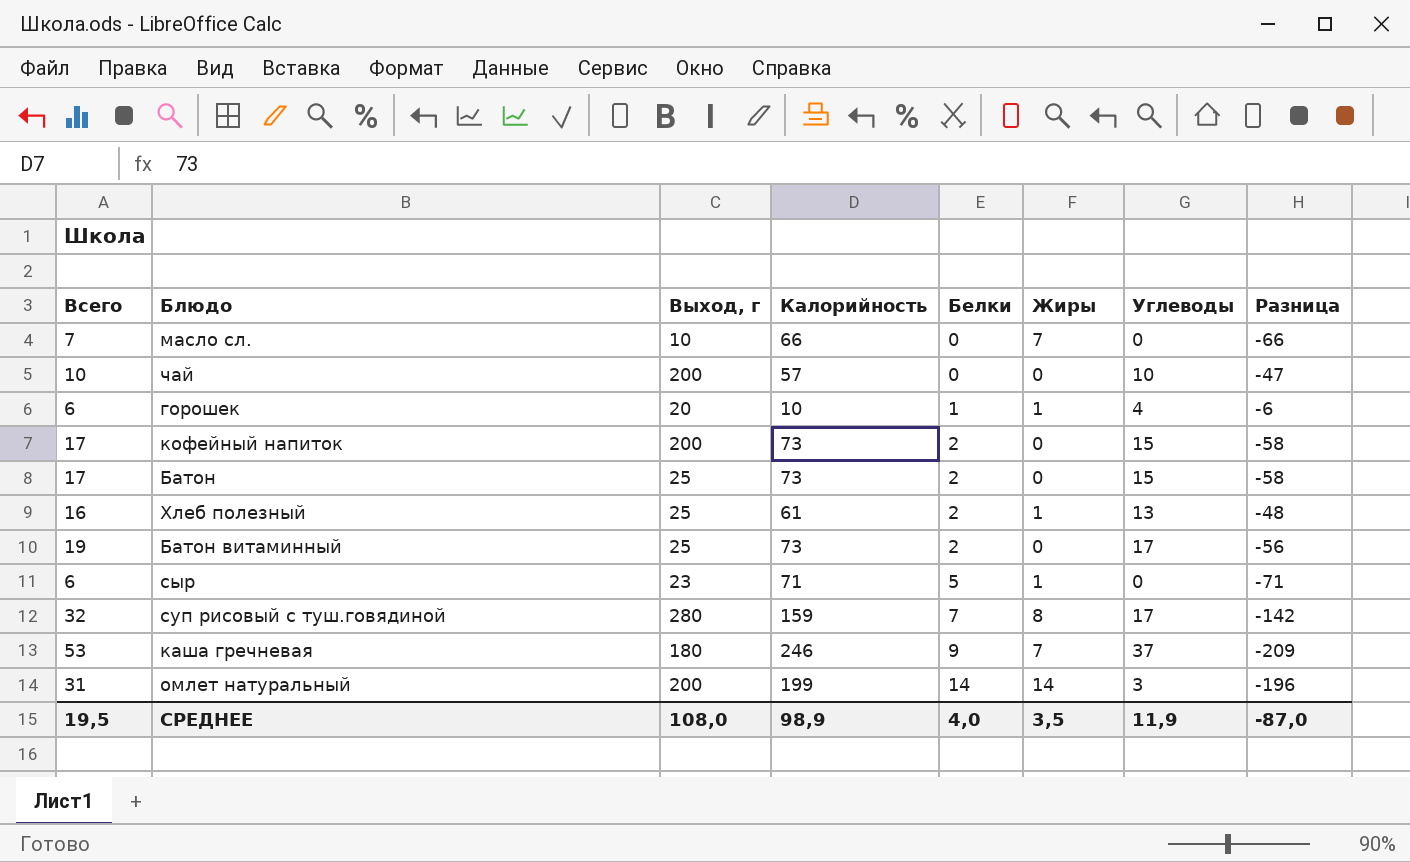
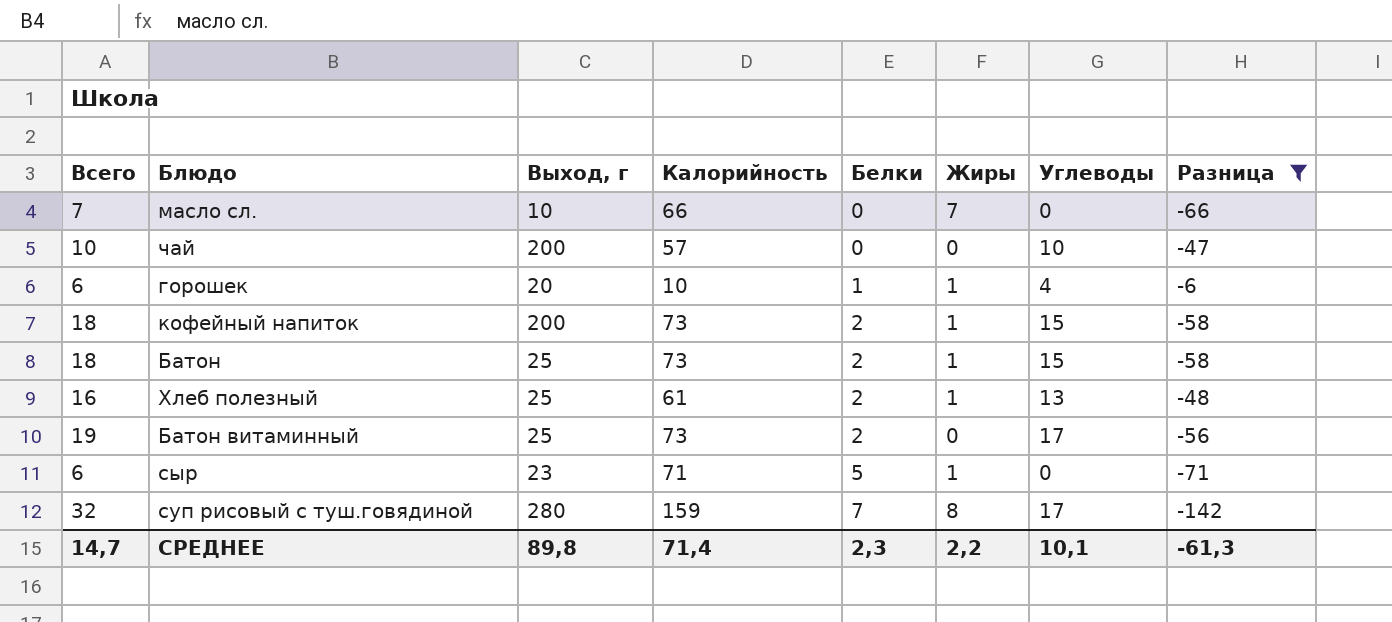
filter: none -> Разница >= -142
кофейный напиток | Всего: 17 -> 18
кофейный напиток | Жиры: 0 -> 1
Батон | Всего: 17 -> 18
Батон | Жиры: 0 -> 1
СРЕДНЕЕ | Всего: 19,5 -> 14,7
СРЕДНЕЕ | Выход, г: 108,0 -> 89,8
СРЕДНЕЕ | Калорийность: 98,9 -> 71,4
СРЕДНЕЕ | Белки: 4,0 -> 2,3
СРЕДНЕЕ | Жиры: 3,5 -> 2,2
СРЕДНЕЕ | Углеводы: 11,9 -> 10,1
СРЕДНЕЕ | Разница: -87,0 -> -61,3

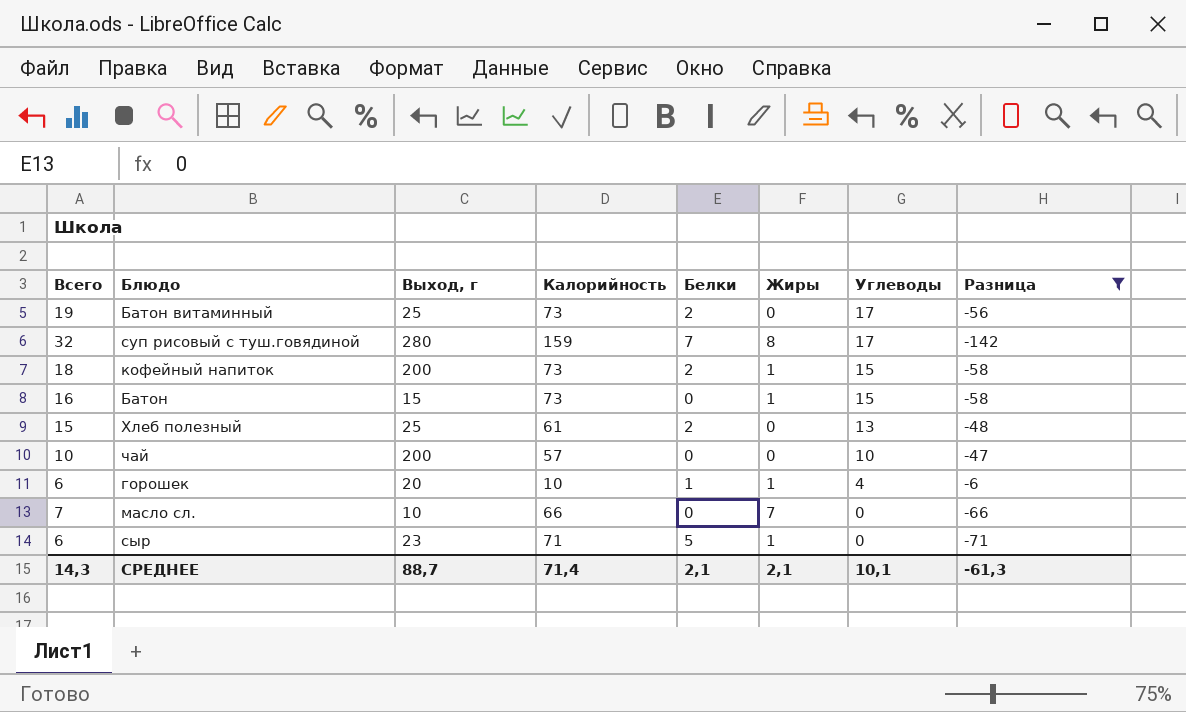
row order: Белки ascending -> Углеводы descending
Батон | Всего: 18 -> 16
Батон | Выход, г: 25 -> 15
Батон | Белки: 2 -> 0
Хлеб полезный | Всего: 16 -> 15
Хлеб полезный | Жиры: 1 -> 0
СРЕДНЕЕ | Всего: 14,7 -> 14,3
СРЕДНЕЕ | Выход, г: 89,8 -> 88,7
СРЕДНЕЕ | Белки: 2,3 -> 2,1
СРЕДНЕЕ | Жиры: 2,2 -> 2,1

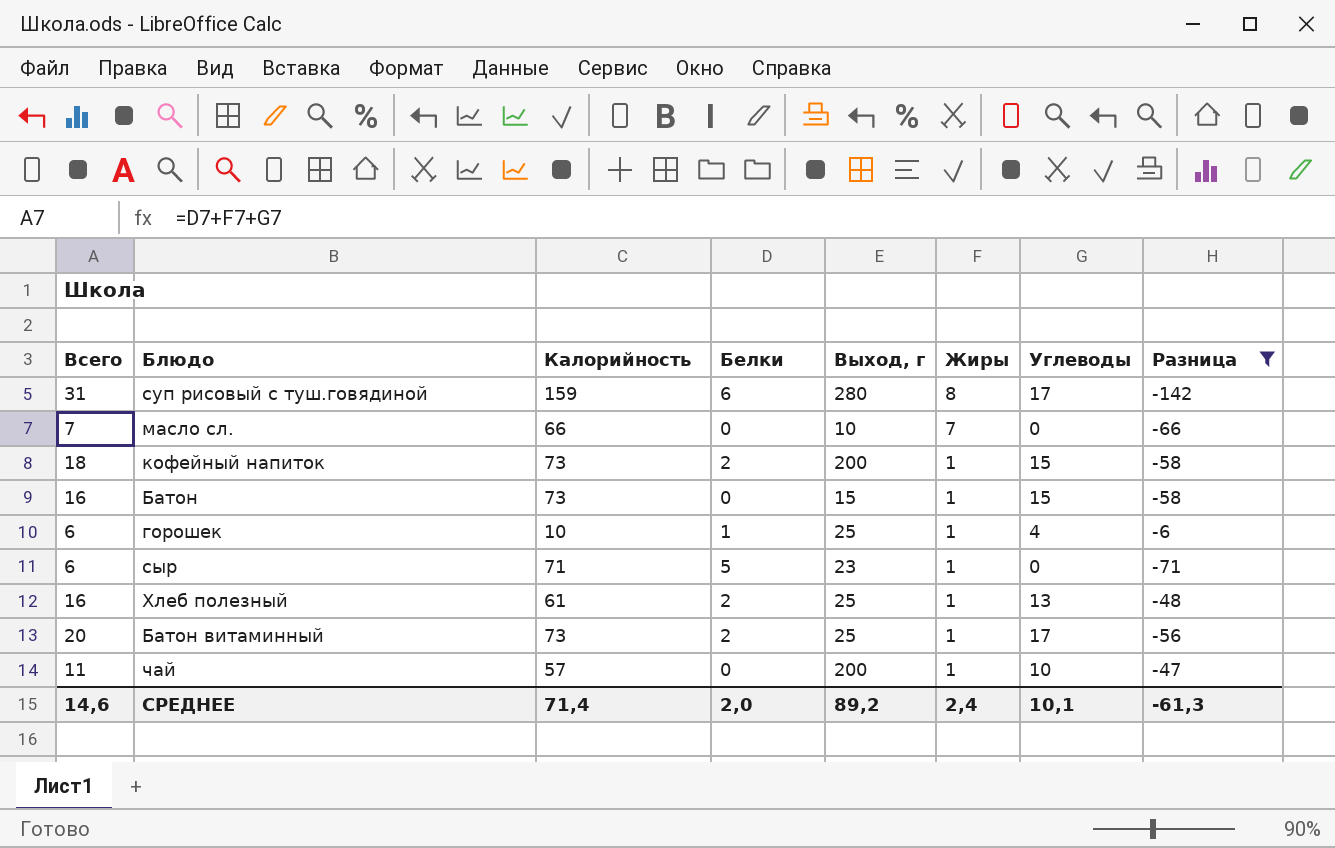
row order: Углеводы descending -> Жиры descending
column Выход, г | position: 3 -> 5
суп рисовый с туш.говядиной | Всего: 32 -> 31
суп рисовый с туш.говядиной | Белки: 7 -> 6
горошек | Выход, г: 20 -> 25
Хлеб полезный | Всего: 15 -> 16
Хлеб полезный | Жиры: 0 -> 1
Батон витаминный | Всего: 19 -> 20
Батон витаминный | Жиры: 0 -> 1
чай | Всего: 10 -> 11
чай | Жиры: 0 -> 1
СРЕДНЕЕ | Всего: 14,3 -> 14,6
СРЕДНЕЕ | Белки: 2,1 -> 2,0
СРЕДНЕЕ | Выход, г: 88,7 -> 89,2
СРЕДНЕЕ | Жиры: 2,1 -> 2,4

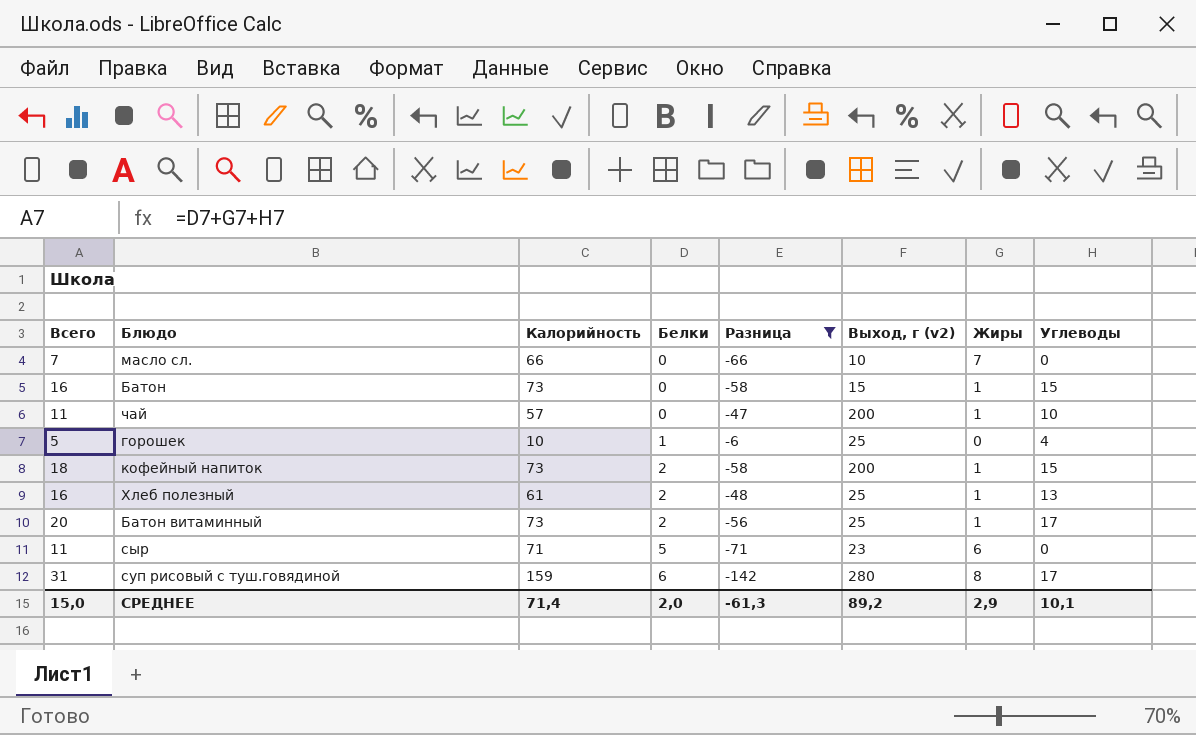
row order: Жиры descending -> Белки ascending
column Разница | position: 8 -> 5
column name: Выход, г -> Выход, г (v2)
горошек | Всего: 6 -> 5
горошек | Жиры: 1 -> 0
сыр | Всего: 6 -> 11
сыр | Жиры: 1 -> 6
СРЕДНЕЕ | Всего: 14,6 -> 15,0
СРЕДНЕЕ | Жиры: 2,4 -> 2,9

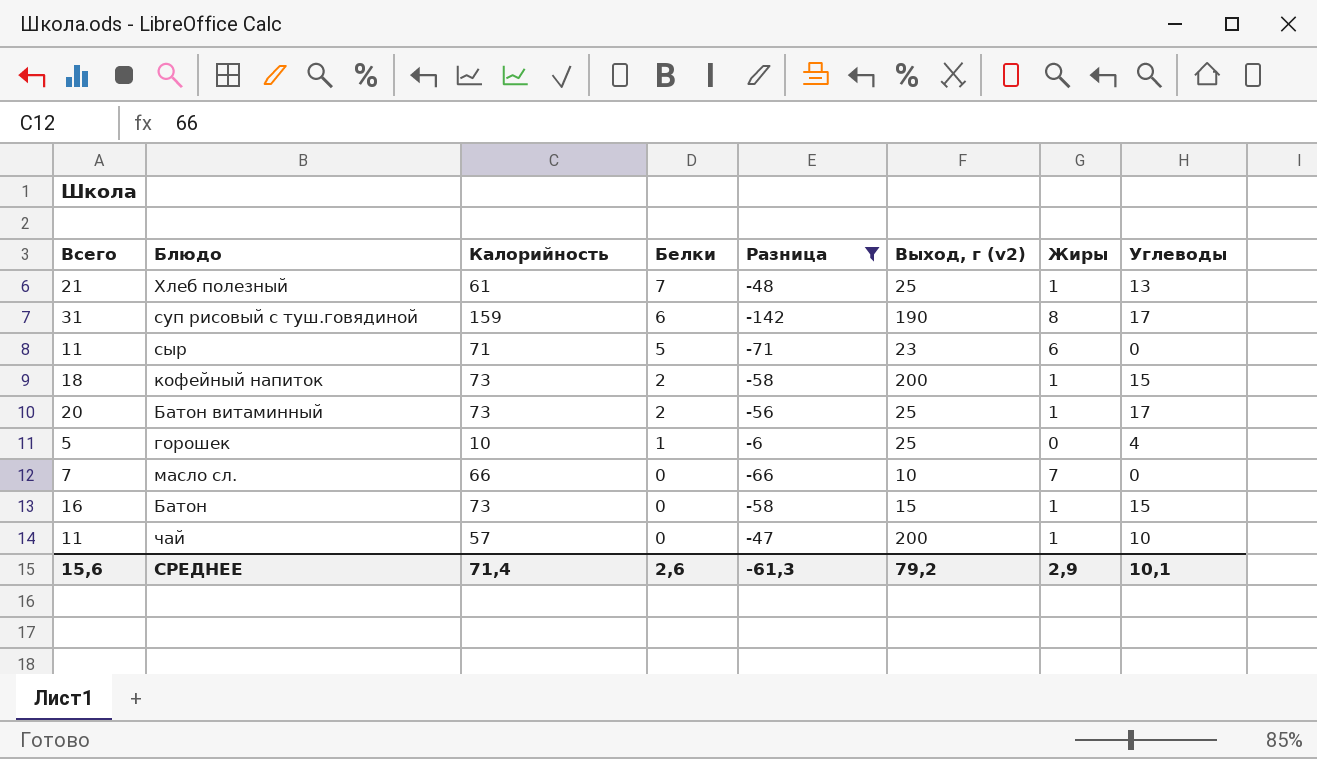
row order: Белки ascending -> Белки descending
Хлеб полезный | Всего: 16 -> 21
Хлеб полезный | Белки: 2 -> 7
суп рисовый с туш.говядиной | Выход, г (v2): 280 -> 190
СРЕДНЕЕ | Всего: 15,0 -> 15,6
СРЕДНЕЕ | Белки: 2,0 -> 2,6
СРЕДНЕЕ | Выход, г (v2): 89,2 -> 79,2

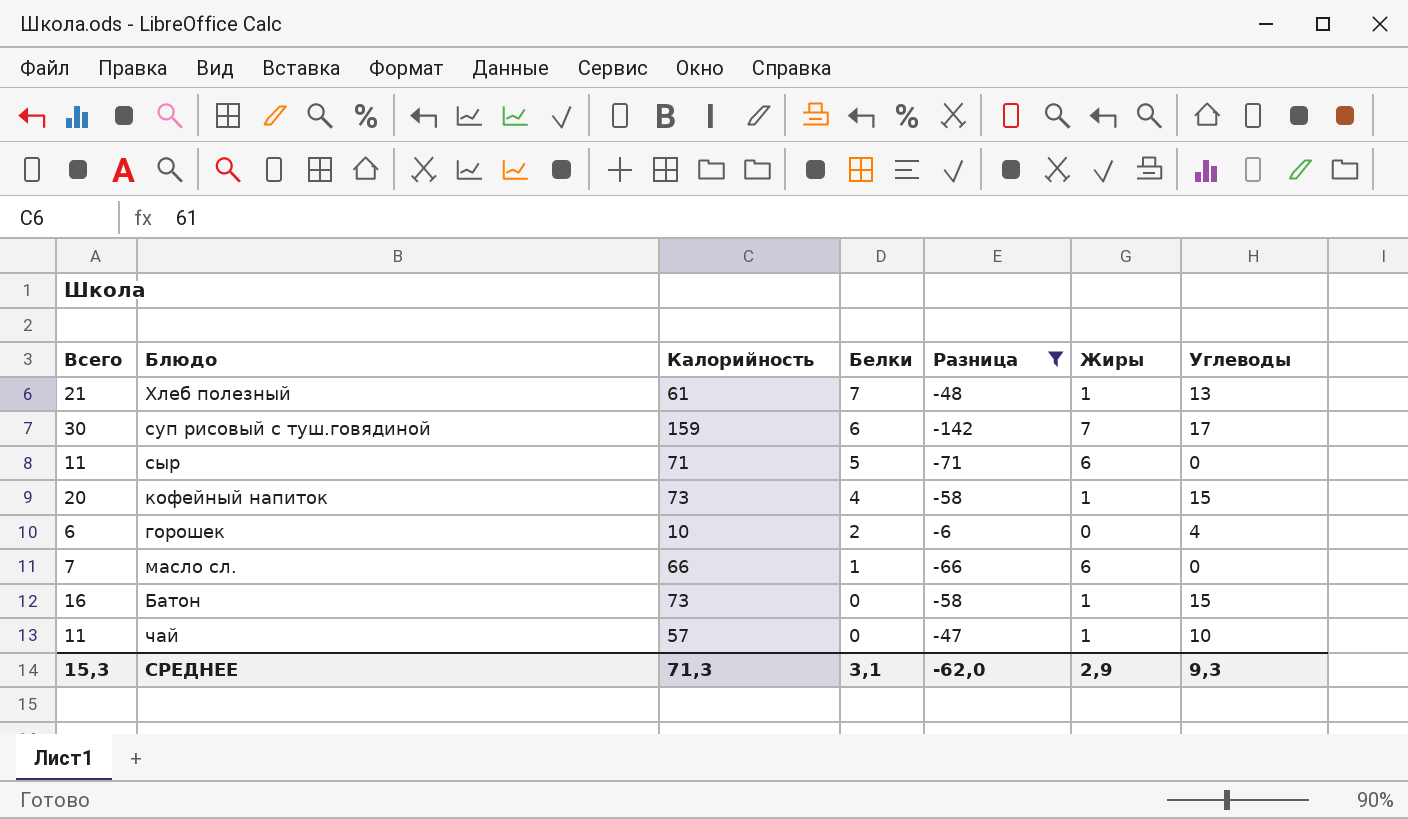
column Выход, г (v2) | position: 6 -> none
row Батон витаминный: 20 | 73 | 2 | -56 | 25 | 1 | 17 -> none
суп рисовый с туш.говядиной | Всего: 31 -> 30
суп рисовый с туш.говядиной | Жиры: 8 -> 7
кофейный напиток | Всего: 18 -> 20
кофейный напиток | Белки: 2 -> 4
горошек | Всего: 5 -> 6
горошек | Белки: 1 -> 2
масло сл. | Белки: 0 -> 1
масло сл. | Жиры: 7 -> 6
СРЕДНЕЕ | Всего: 15,6 -> 15,3
СРЕДНЕЕ | Калорийность: 71,4 -> 71,3
СРЕДНЕЕ | Белки: 2,6 -> 3,1
СРЕДНЕЕ | Разница: -61,3 -> -62,0
СРЕДНЕЕ | Углеводы: 10,1 -> 9,3

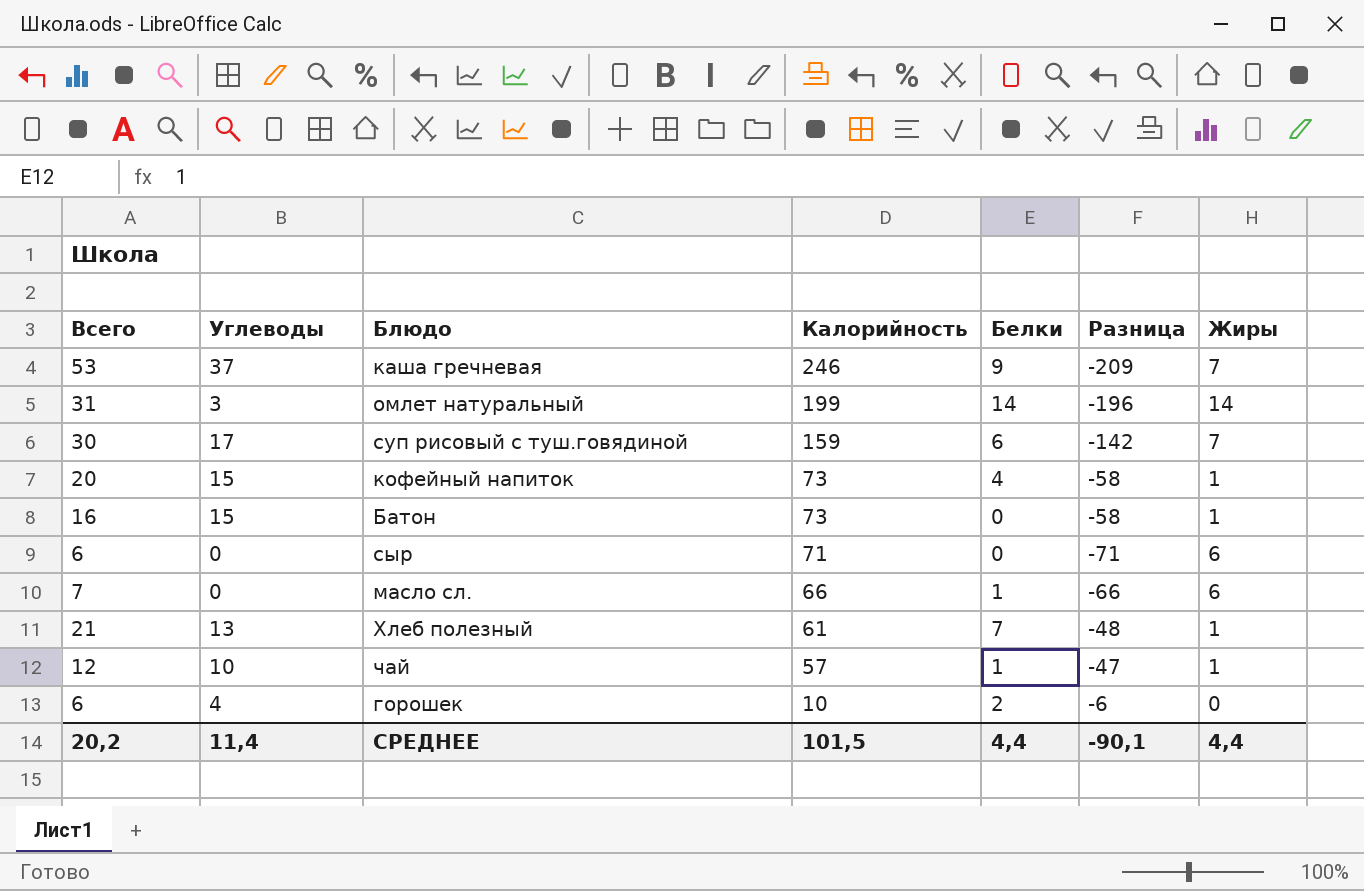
filter: Разница >= -142 -> none
row order: Белки descending -> Калорийность descending
column Углеводы | position: 7 -> 2
сыр | Всего: 11 -> 6
сыр | Белки: 5 -> 0
чай | Всего: 11 -> 12
чай | Белки: 0 -> 1
СРЕДНЕЕ | Всего: 15,3 -> 20,2
СРЕДНЕЕ | Углеводы: 9,3 -> 11,4
СРЕДНЕЕ | Калорийность: 71,3 -> 101,5
СРЕДНЕЕ | Белки: 3,1 -> 4,4
СРЕДНЕЕ | Разница: -62,0 -> -90,1
СРЕДНЕЕ | Жиры: 2,9 -> 4,4

